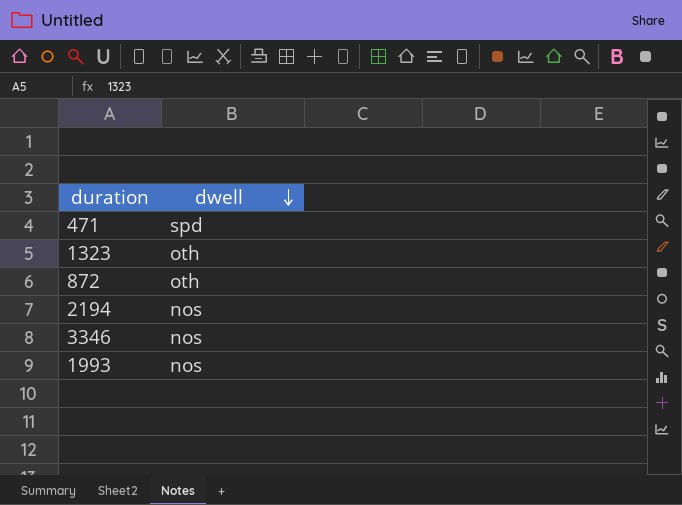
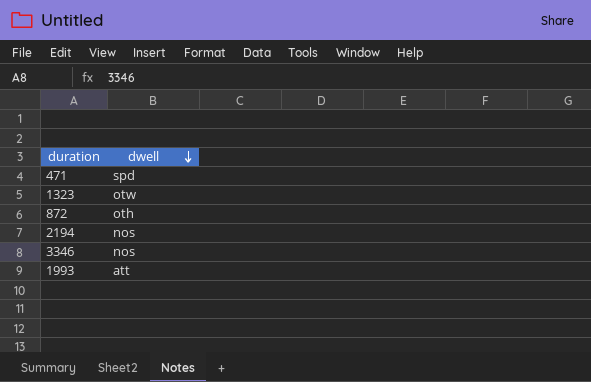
1323 | dwell: oth -> otw
1993 | dwell: nos -> att

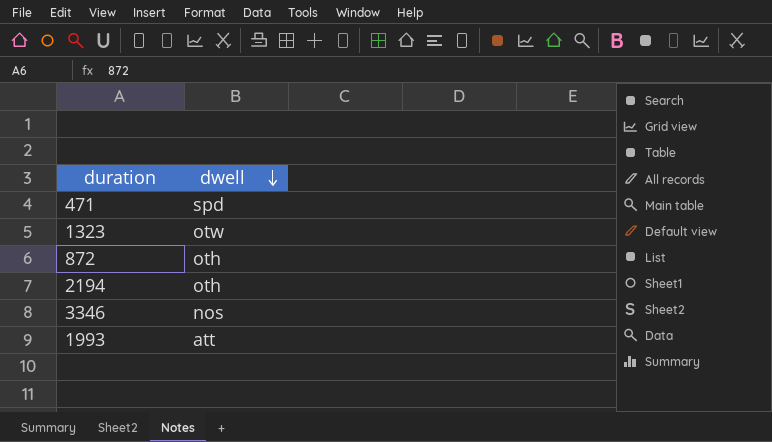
2194 | dwell: nos -> oth

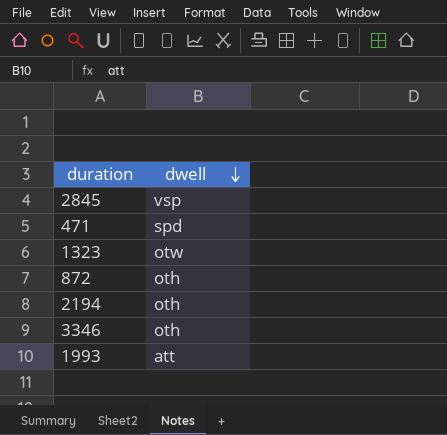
row 2845: none -> vsp
3346 | dwell: nos -> oth

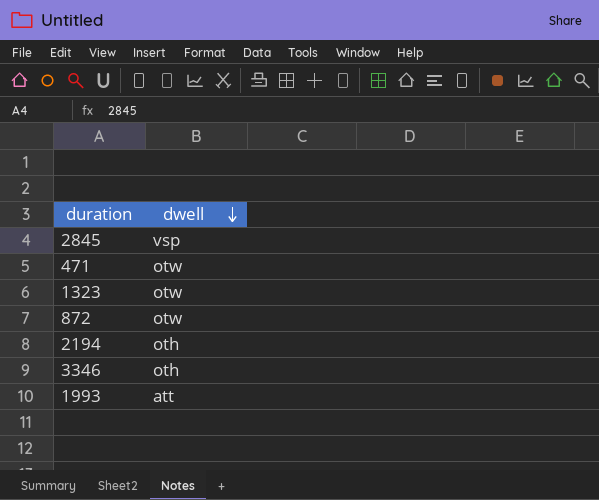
471 | dwell: spd -> otw
872 | dwell: oth -> otw

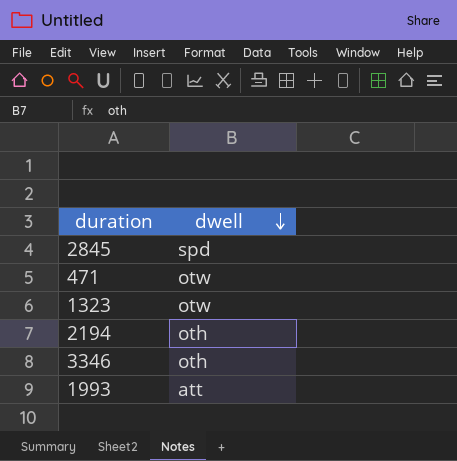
row 872: otw -> none
2845 | dwell: vsp -> spd

